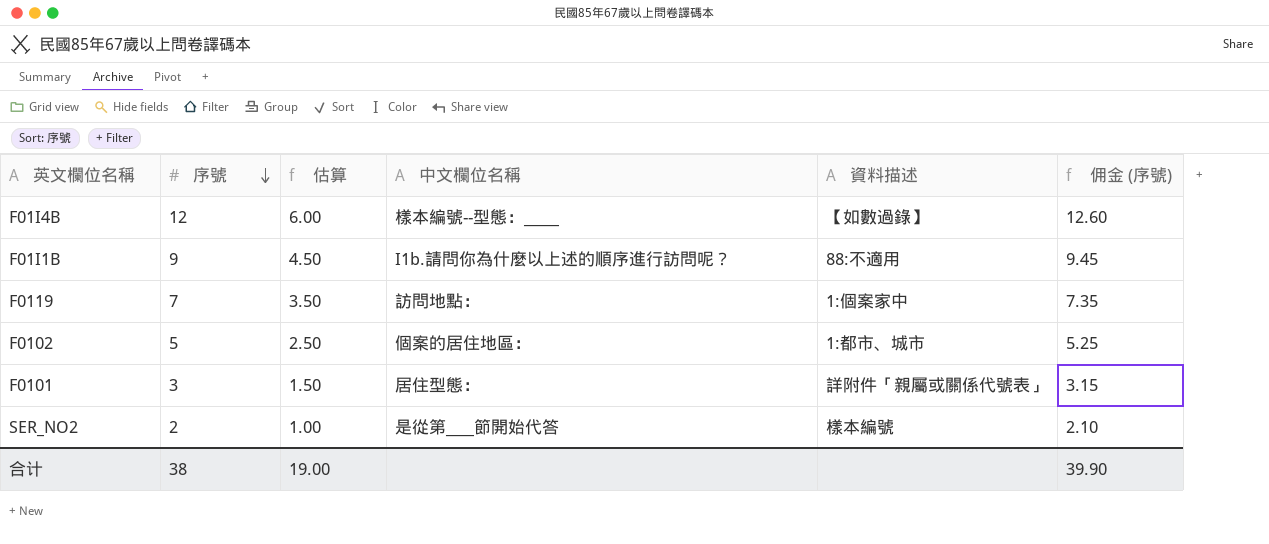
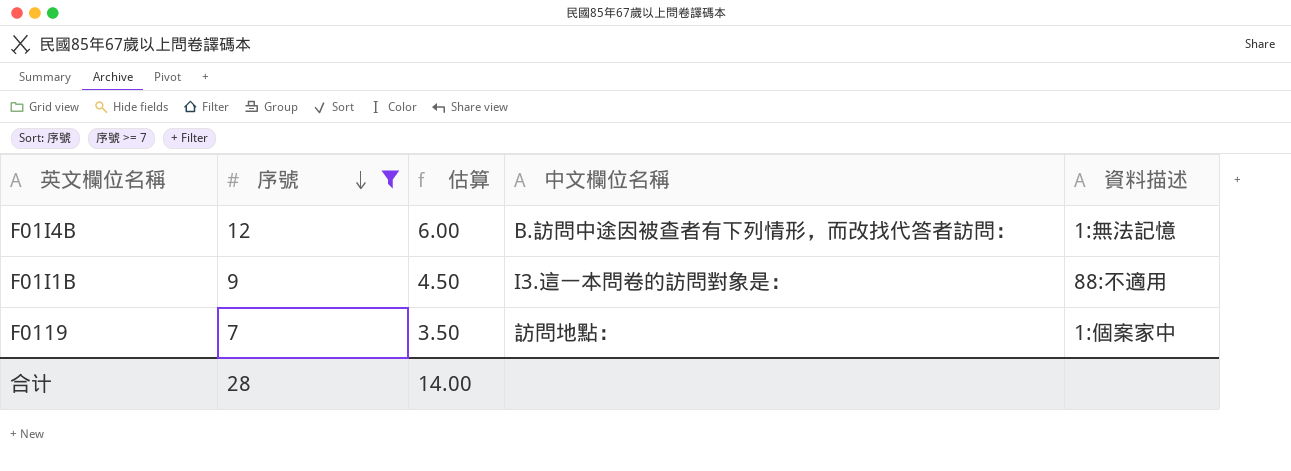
filter: none -> 序號 >= 7
column 佣金 (序號) | formula: [序號] * 1.05 -> none
F01I4B | 中文欄位名稱: 樣本編號--型態：_____ -> B.訪問中途因被查者有下列情形，而改找代答者訪問：
F01I4B | 資料描述: 【如數過錄】 -> 1:無法記憶
F01I1B | 中文欄位名稱: I1b.請問你為什麼以上述的順序進行訪問呢？ -> I3.這一本問卷的訪問對象是：
合计 | 序號: 38 -> 28
合计 | 估算: 19.00 -> 14.00

